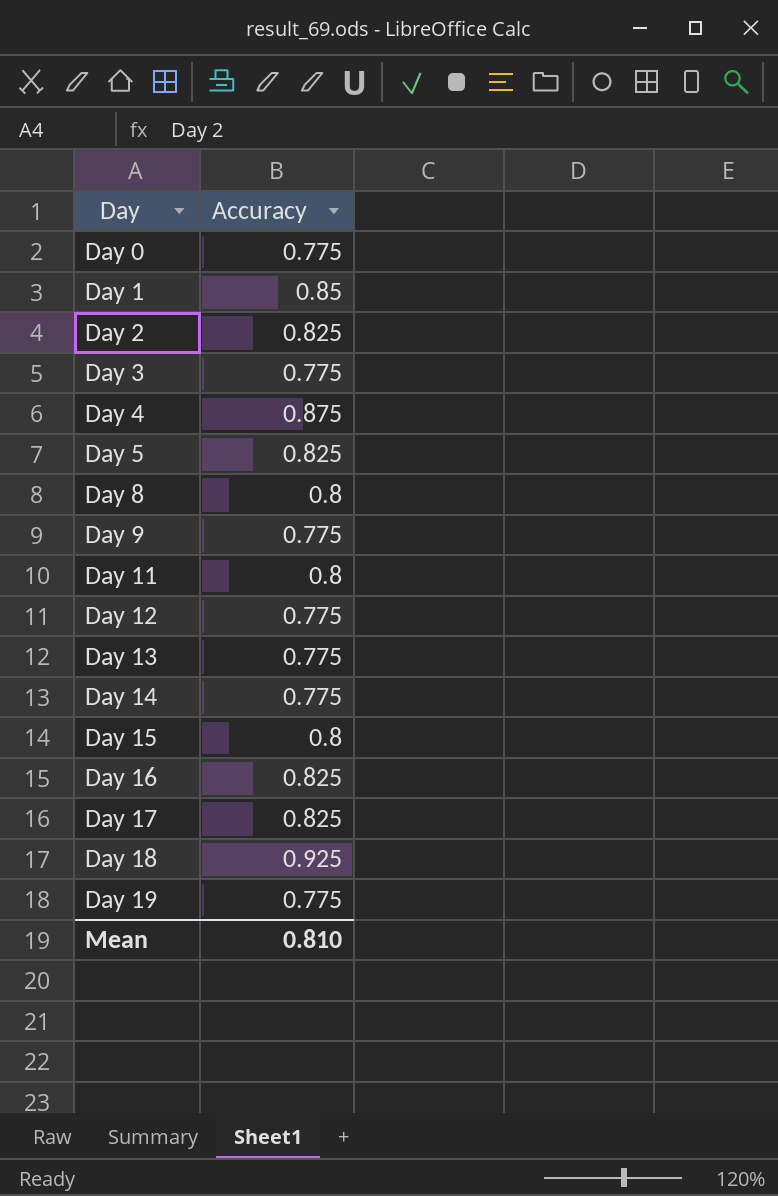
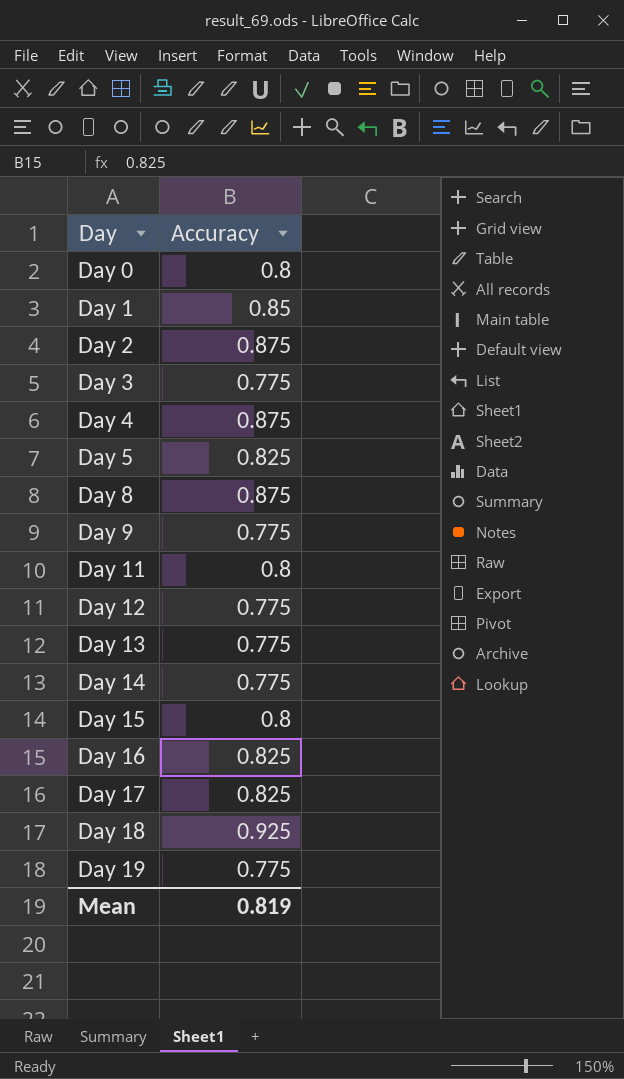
Day 0 | Accuracy: 0.775 -> 0.8
Day 2 | Accuracy: 0.825 -> 0.875
Day 8 | Accuracy: 0.8 -> 0.875
Mean | Accuracy: 0.810 -> 0.819

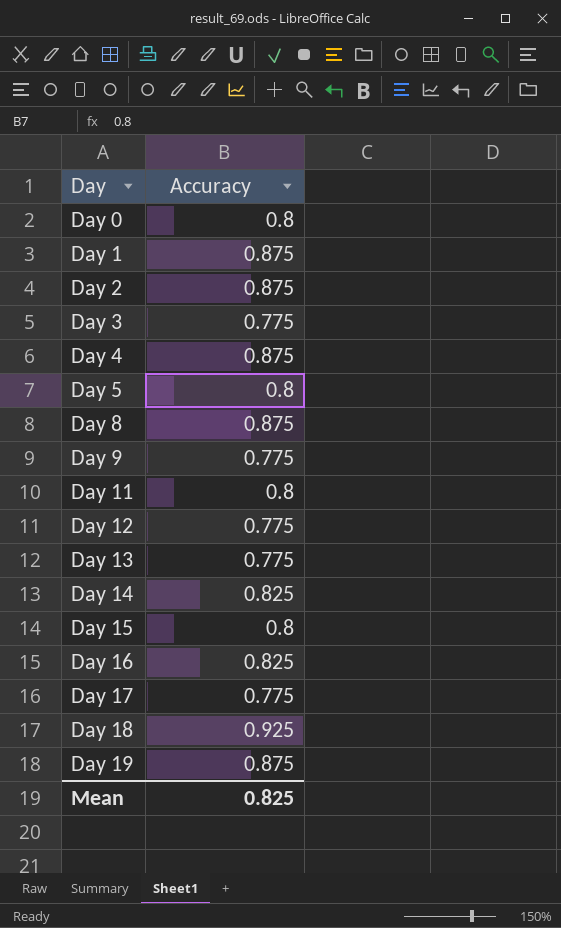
Day 1 | Accuracy: 0.85 -> 0.875
Day 5 | Accuracy: 0.825 -> 0.8
Day 14 | Accuracy: 0.775 -> 0.825
Day 17 | Accuracy: 0.825 -> 0.775
Day 19 | Accuracy: 0.775 -> 0.875
Mean | Accuracy: 0.819 -> 0.825

